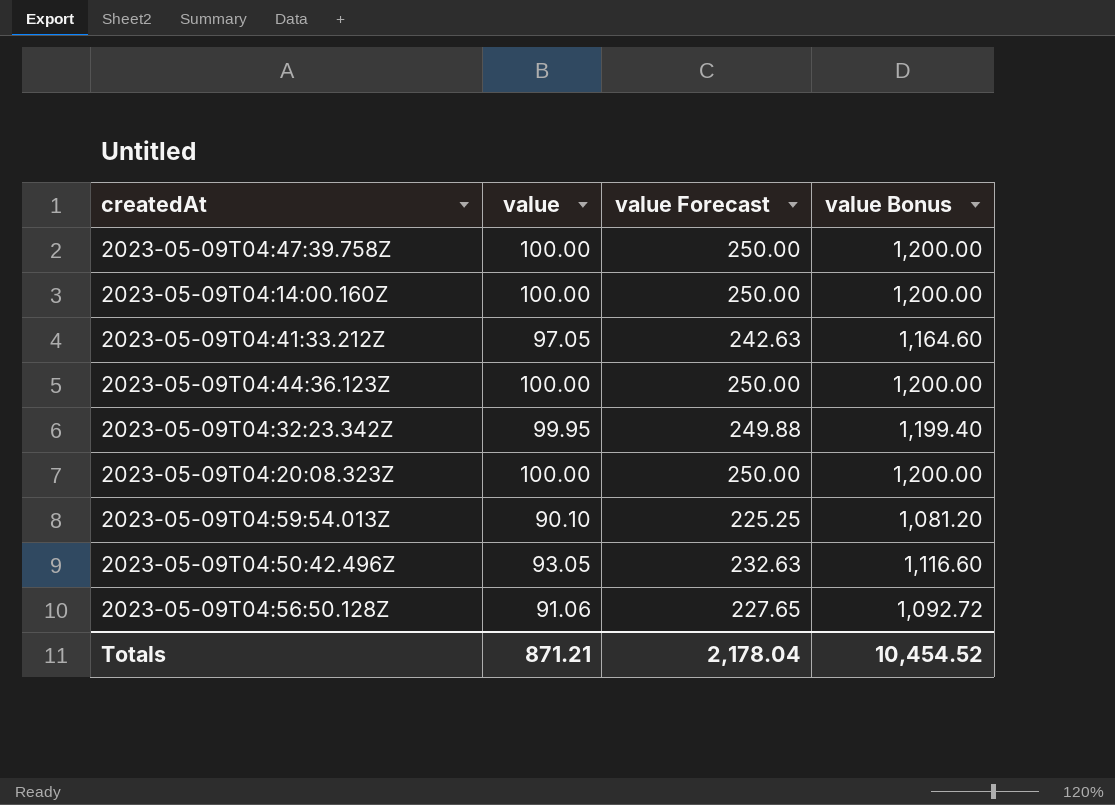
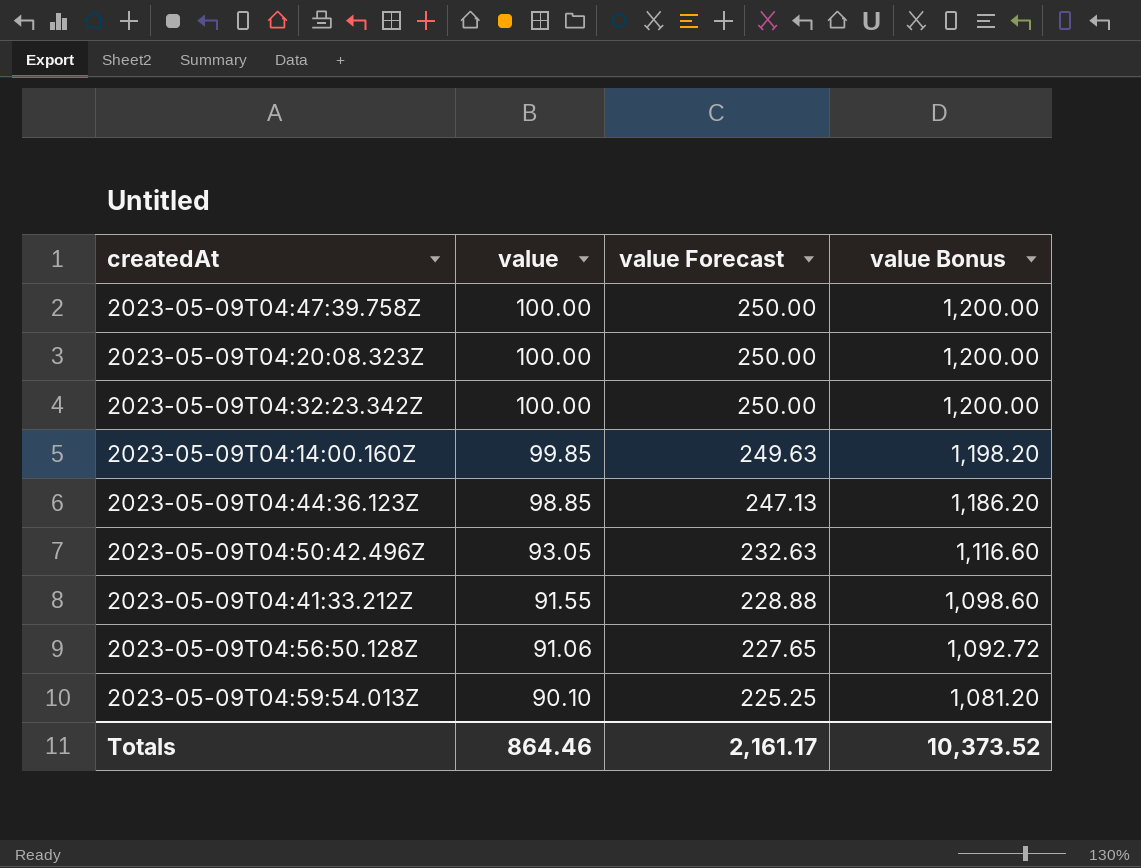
row order: none -> value descending
2023-05-09T04:32:23.342Z | value: 99.95 -> 100.00
2023-05-09T04:32:23.342Z | value Forecast: 249.88 -> 250.00
2023-05-09T04:32:23.342Z | value Bonus: 1,199.40 -> 1,200.00
2023-05-09T04:14:00.160Z | value: 100.00 -> 99.85
2023-05-09T04:14:00.160Z | value Forecast: 250.00 -> 249.63
2023-05-09T04:14:00.160Z | value Bonus: 1,200.00 -> 1,198.20
2023-05-09T04:44:36.123Z | value: 100.00 -> 98.85
2023-05-09T04:44:36.123Z | value Forecast: 250.00 -> 247.13
2023-05-09T04:44:36.123Z | value Bonus: 1,200.00 -> 1,186.20
2023-05-09T04:41:33.212Z | value: 97.05 -> 91.55
2023-05-09T04:41:33.212Z | value Forecast: 242.63 -> 228.88
2023-05-09T04:41:33.212Z | value Bonus: 1,164.60 -> 1,098.60
Totals | value: 871.21 -> 864.46
Totals | value Forecast: 2,178.04 -> 2,161.17
Totals | value Bonus: 10,454.52 -> 10,373.52

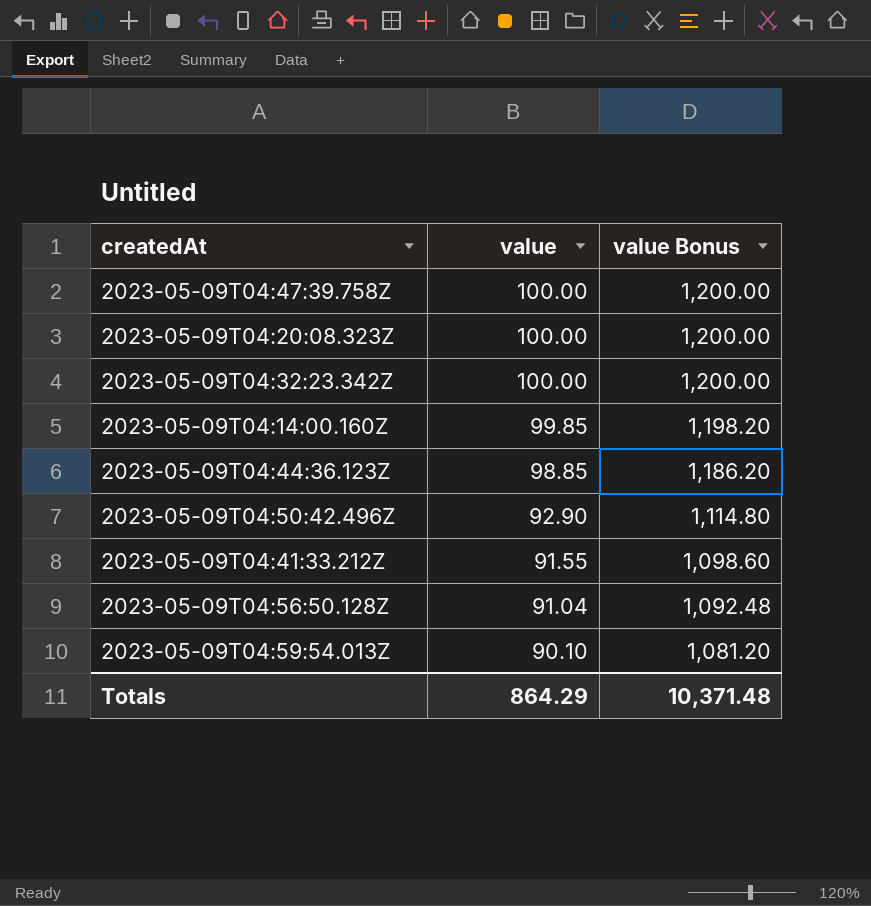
column value Forecast | formula: [value] * 2.5 -> none
2023-05-09T04:50:42.496Z | value: 93.05 -> 92.90
2023-05-09T04:50:42.496Z | value Bonus: 1,116.60 -> 1,114.80
2023-05-09T04:56:50.128Z | value: 91.06 -> 91.04
2023-05-09T04:56:50.128Z | value Bonus: 1,092.72 -> 1,092.48
Totals | value: 864.46 -> 864.29
Totals | value Bonus: 10,373.52 -> 10,371.48

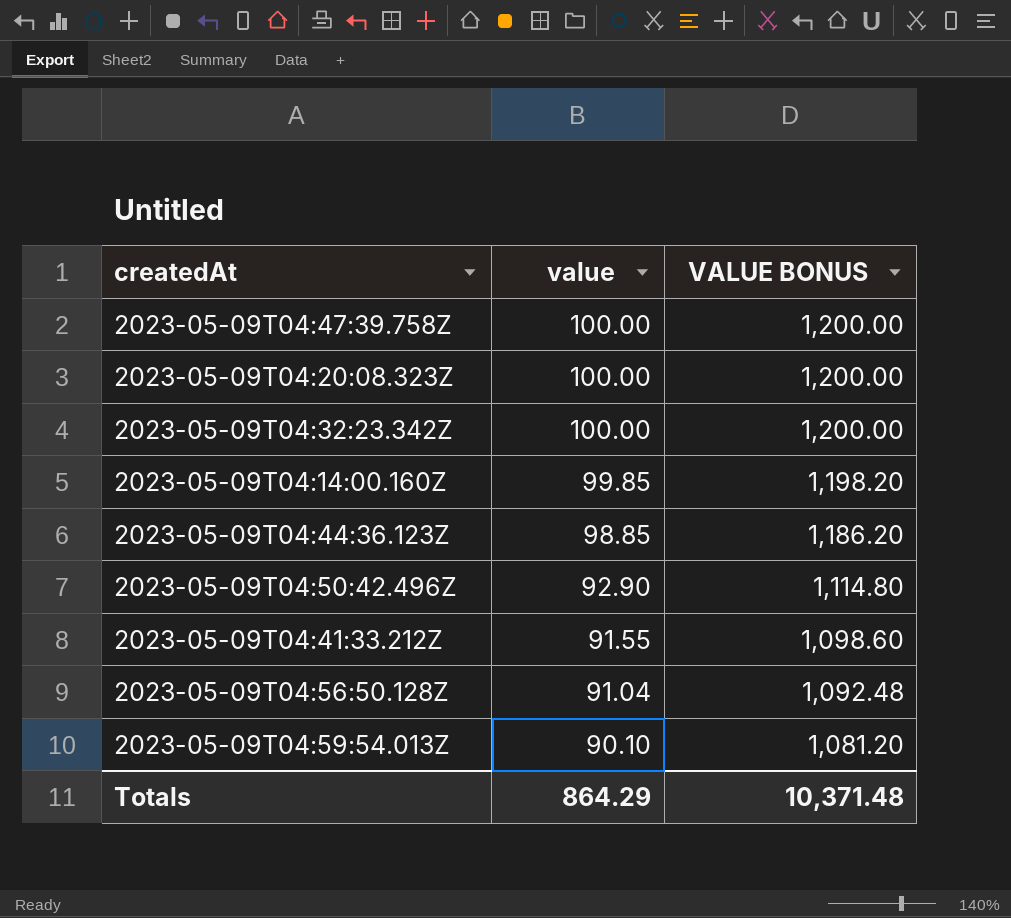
column name: value Bonus -> VALUE BONUS

